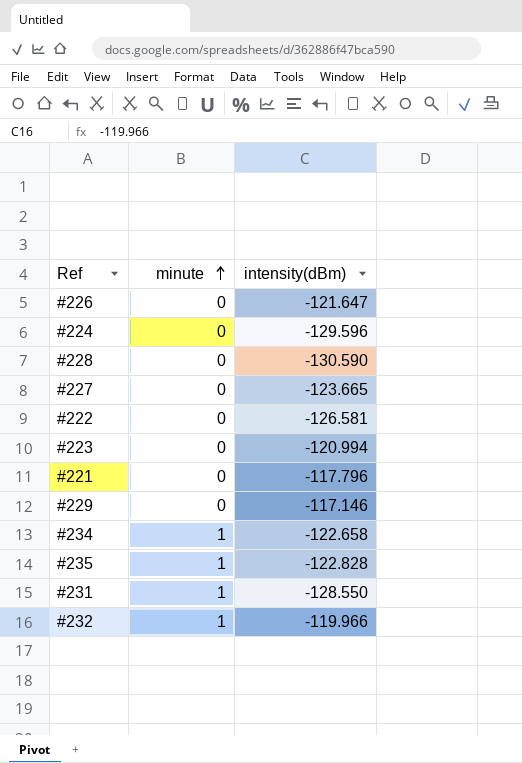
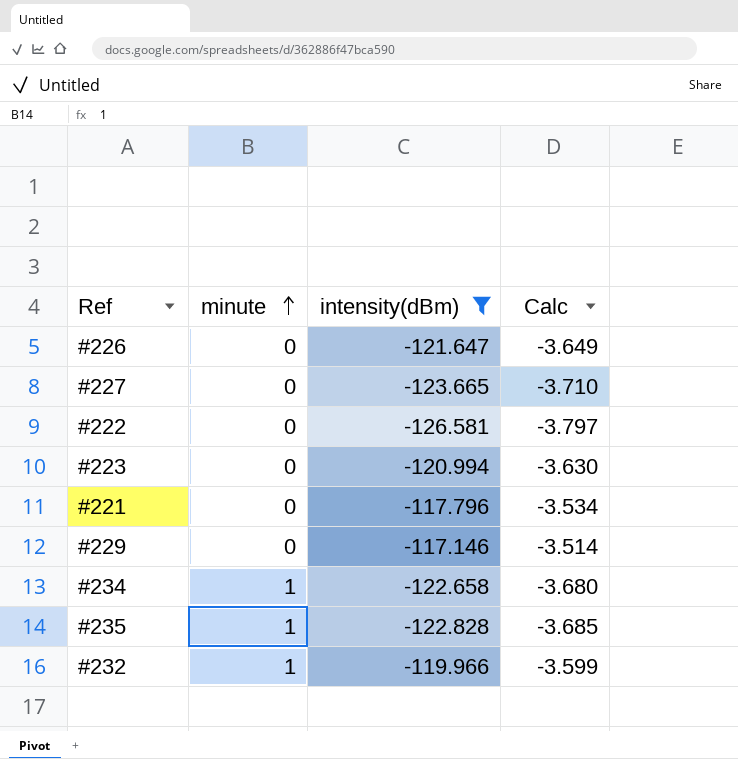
filter: none -> intensity(dBm) >= -126.581
column Calc | formula: none -> [intensity(dBm)] * 0.03

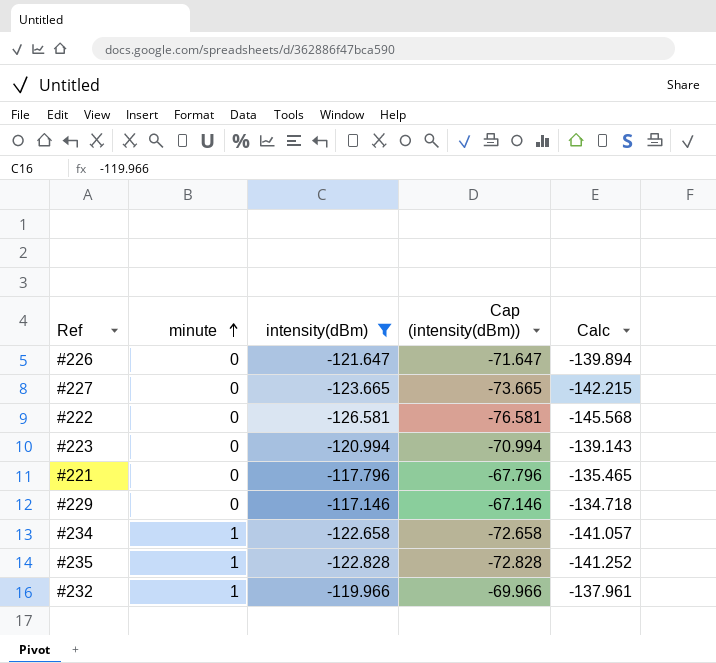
column Cap (intensity(dBm)) | formula: none -> [intensity(dBm)] + 50
column Calc | formula: [intensity(dBm)] * 0.03 -> [intensity(dBm)] * 1.15

